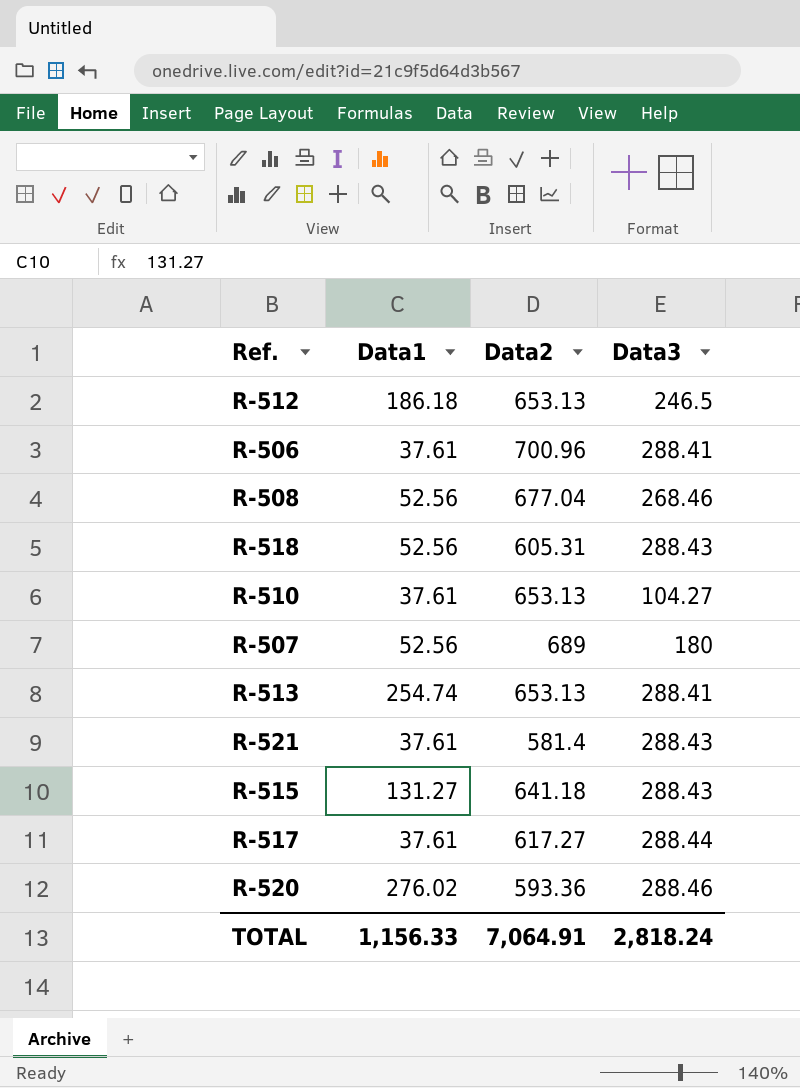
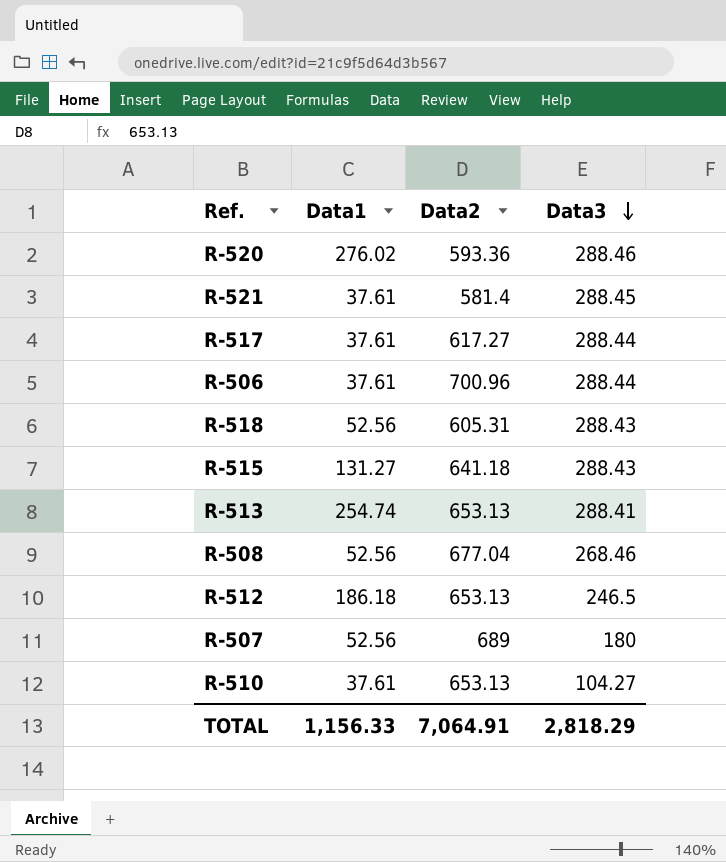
row order: none -> Data3 descending
R-521 | Data3: 288.43 -> 288.45
R-506 | Data3: 288.41 -> 288.44
TOTAL | Data3: 2,818.24 -> 2,818.29

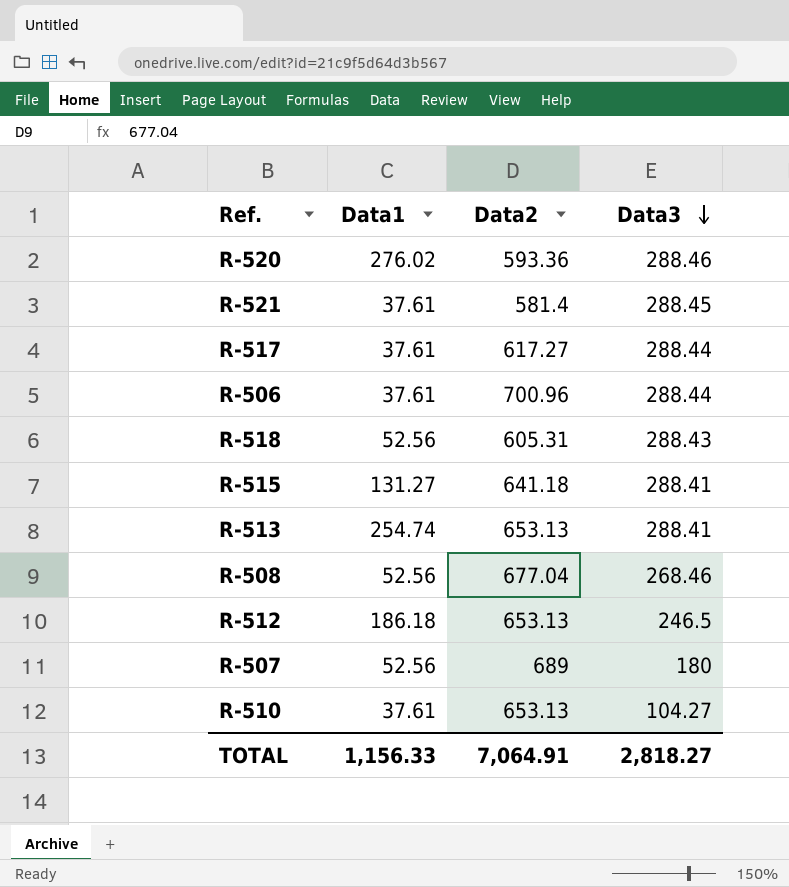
R-515 | Data3: 288.43 -> 288.41
TOTAL | Data3: 2,818.29 -> 2,818.27

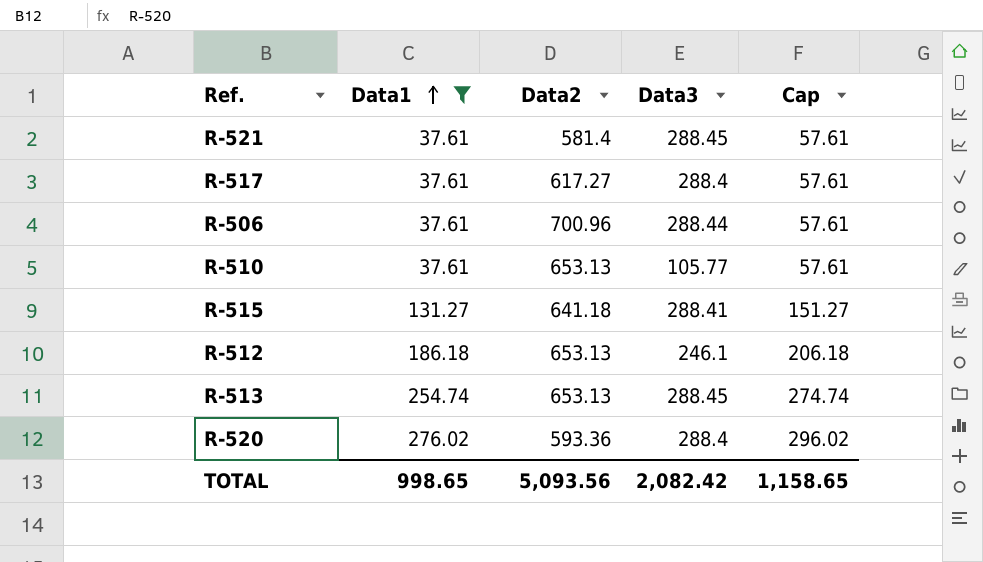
filter: none -> Data1 != 52.56
row order: Data3 descending -> Data1 ascending
column Cap | formula: none -> [Data1] + 20
R-517 | Data3: 288.44 -> 288.4
R-510 | Data3: 104.27 -> 105.77
R-512 | Data3: 246.5 -> 246.1
R-513 | Data3: 288.41 -> 288.45
R-520 | Data3: 288.46 -> 288.4
TOTAL | Data1: 1,156.33 -> 998.65
TOTAL | Data2: 7,064.91 -> 5,093.56
TOTAL | Data3: 2,818.27 -> 2,082.42

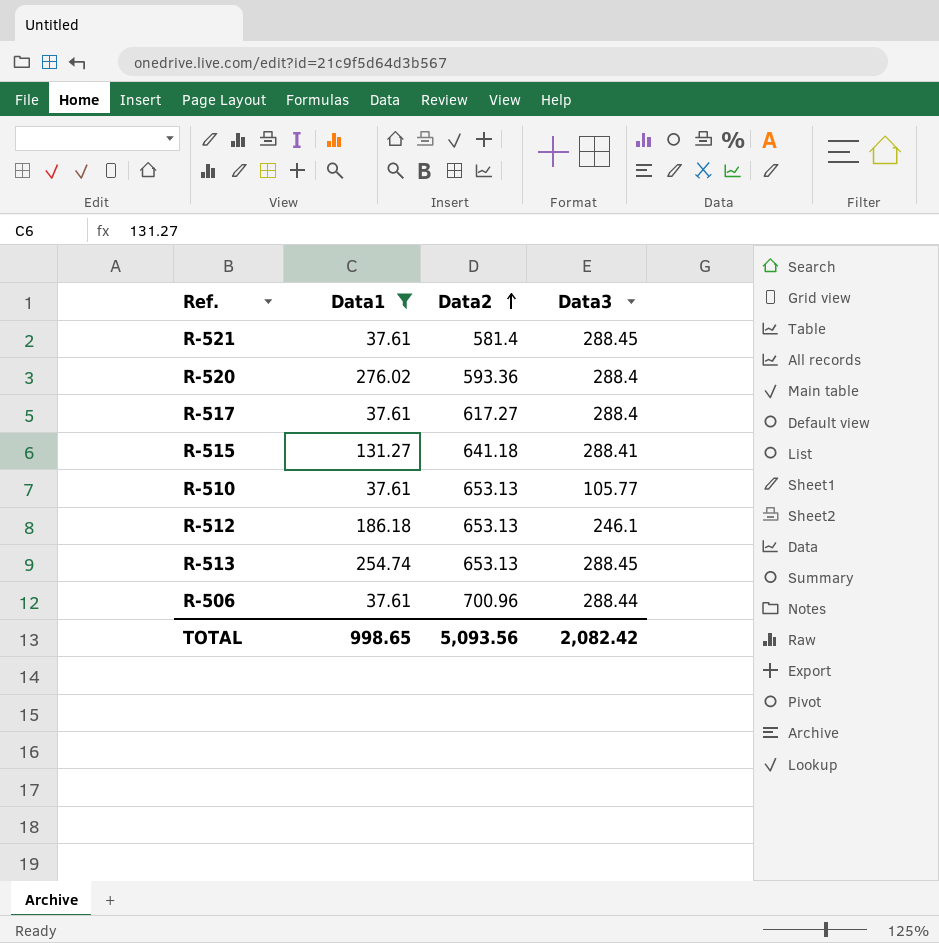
row order: Data1 ascending -> Data2 ascending
column Cap | formula: [Data1] + 20 -> none

